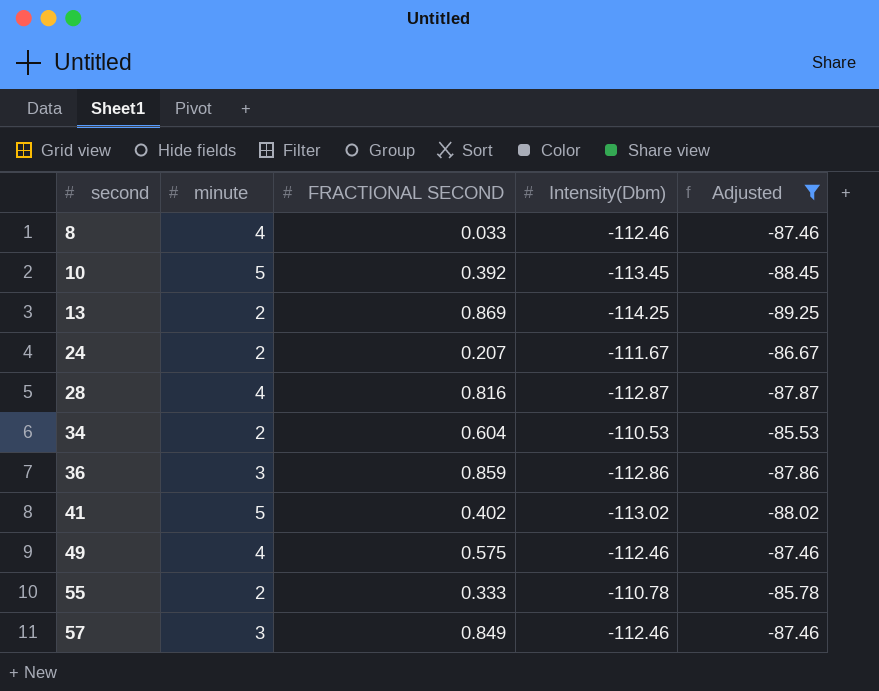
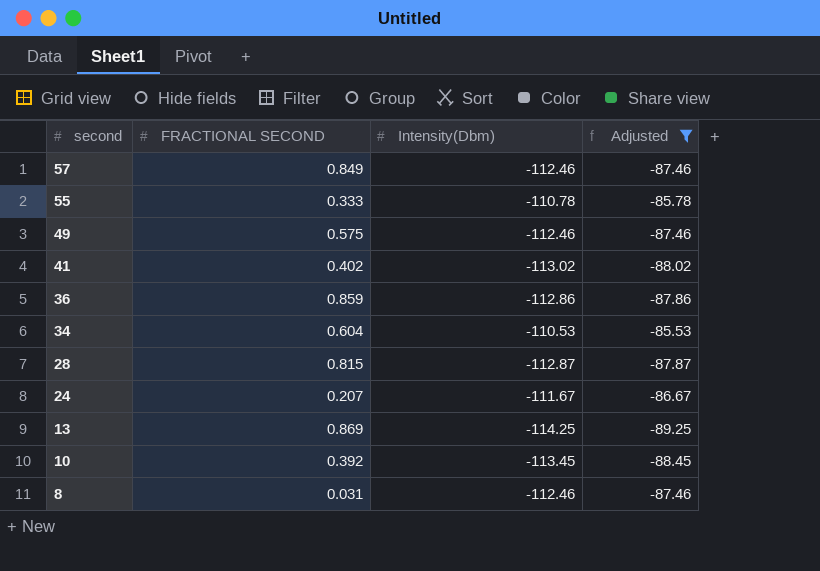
row order: second ascending -> second descending
column minute | position: 2 -> none
28 | FRACTIONAL SECOND: 0.816 -> 0.815
8 | FRACTIONAL SECOND: 0.033 -> 0.031

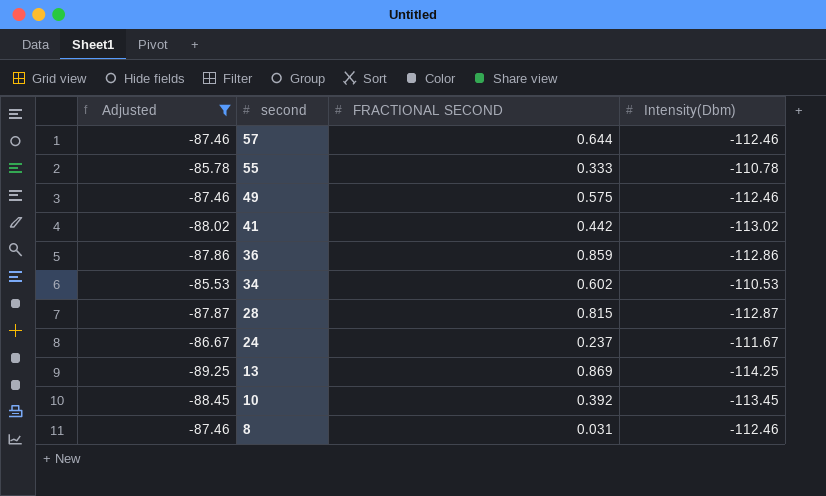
column Adjusted | position: 4 -> 1
57 | FRACTIONAL SECOND: 0.849 -> 0.644
41 | FRACTIONAL SECOND: 0.402 -> 0.442
34 | FRACTIONAL SECOND: 0.604 -> 0.602
24 | FRACTIONAL SECOND: 0.207 -> 0.237

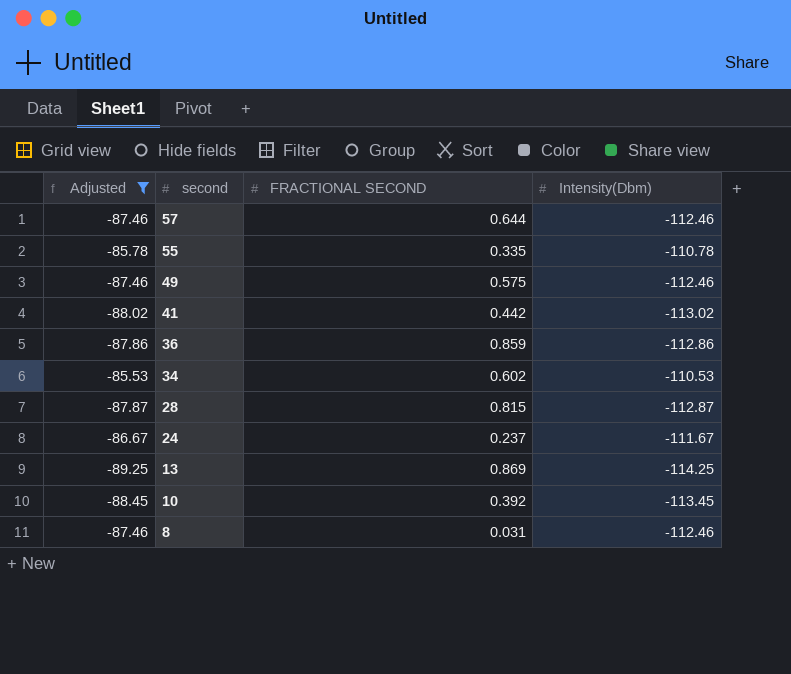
55 | FRACTIONAL SECOND: 0.333 -> 0.335

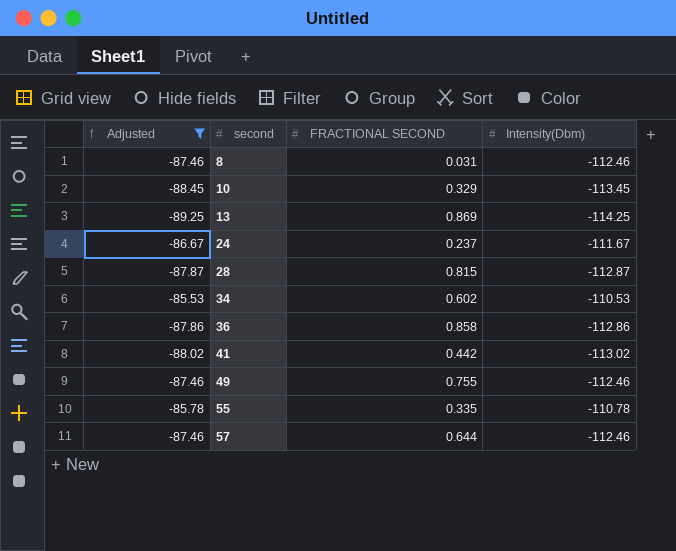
row order: second descending -> second ascending
10 | FRACTIONAL SECOND: 0.392 -> 0.329
36 | FRACTIONAL SECOND: 0.859 -> 0.858
49 | FRACTIONAL SECOND: 0.575 -> 0.755

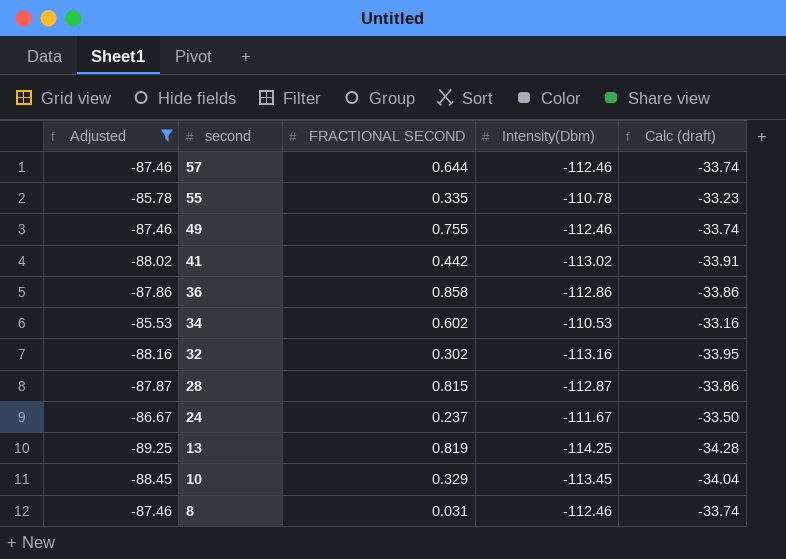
row order: second ascending -> second descending
column Calc (draft) | formula: none -> [Intensity(Dbm)] * 0.3
row 32: none -> -88.16 | 0.302 | -113.16 | -33.95
13 | FRACTIONAL SECOND: 0.869 -> 0.819

